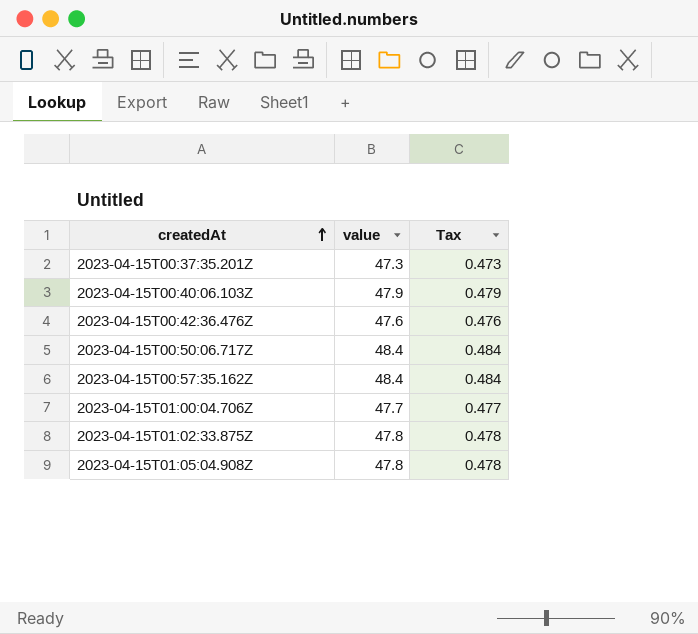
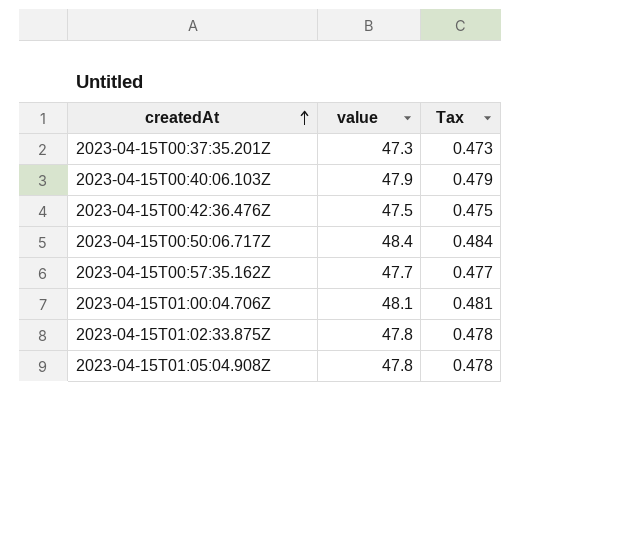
2023-04-15T00:42:36.476Z | value: 47.6 -> 47.5
2023-04-15T00:42:36.476Z | Tax: 0.476 -> 0.475
2023-04-15T00:57:35.162Z | value: 48.4 -> 47.7
2023-04-15T00:57:35.162Z | Tax: 0.484 -> 0.477
2023-04-15T01:00:04.706Z | value: 47.7 -> 48.1
2023-04-15T01:00:04.706Z | Tax: 0.477 -> 0.481

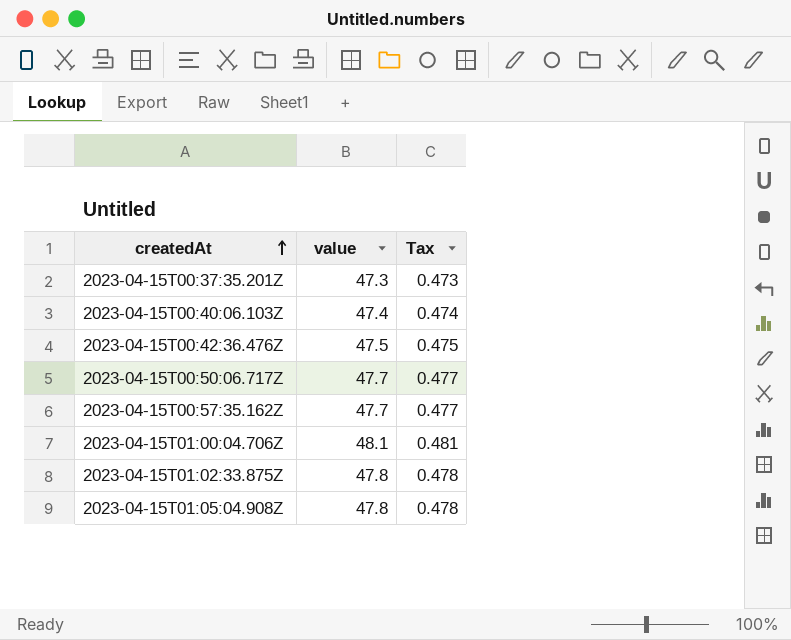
2023-04-15T00:40:06.103Z | value: 47.9 -> 47.4
2023-04-15T00:40:06.103Z | Tax: 0.479 -> 0.474
2023-04-15T00:50:06.717Z | value: 48.4 -> 47.7
2023-04-15T00:50:06.717Z | Tax: 0.484 -> 0.477

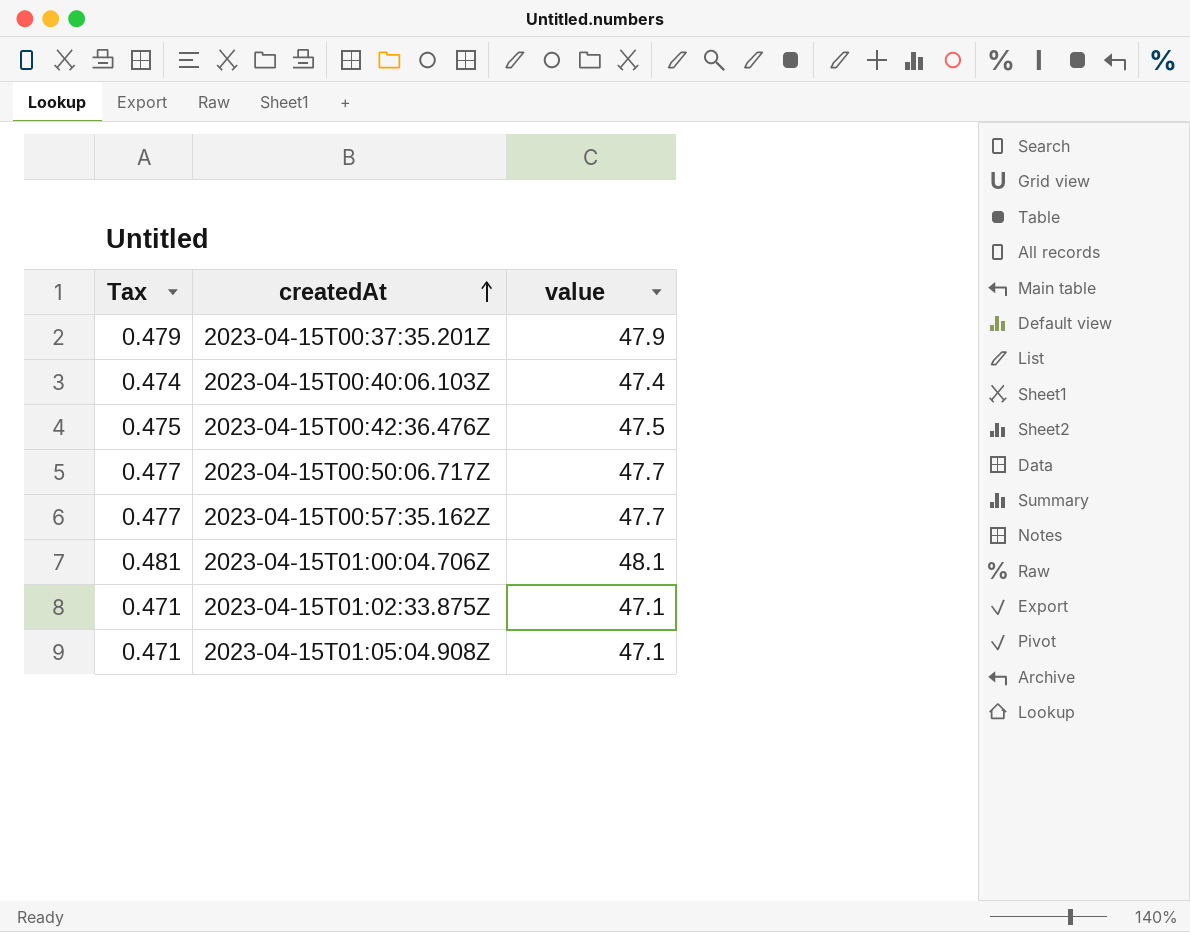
column Tax | position: 3 -> 1
2023-04-15T00:37:35.201Z | Tax: 0.473 -> 0.479
2023-04-15T00:37:35.201Z | value: 47.3 -> 47.9
2023-04-15T01:02:33.875Z | Tax: 0.478 -> 0.471
2023-04-15T01:02:33.875Z | value: 47.8 -> 47.1
2023-04-15T01:05:04.908Z | Tax: 0.478 -> 0.471
2023-04-15T01:05:04.908Z | value: 47.8 -> 47.1

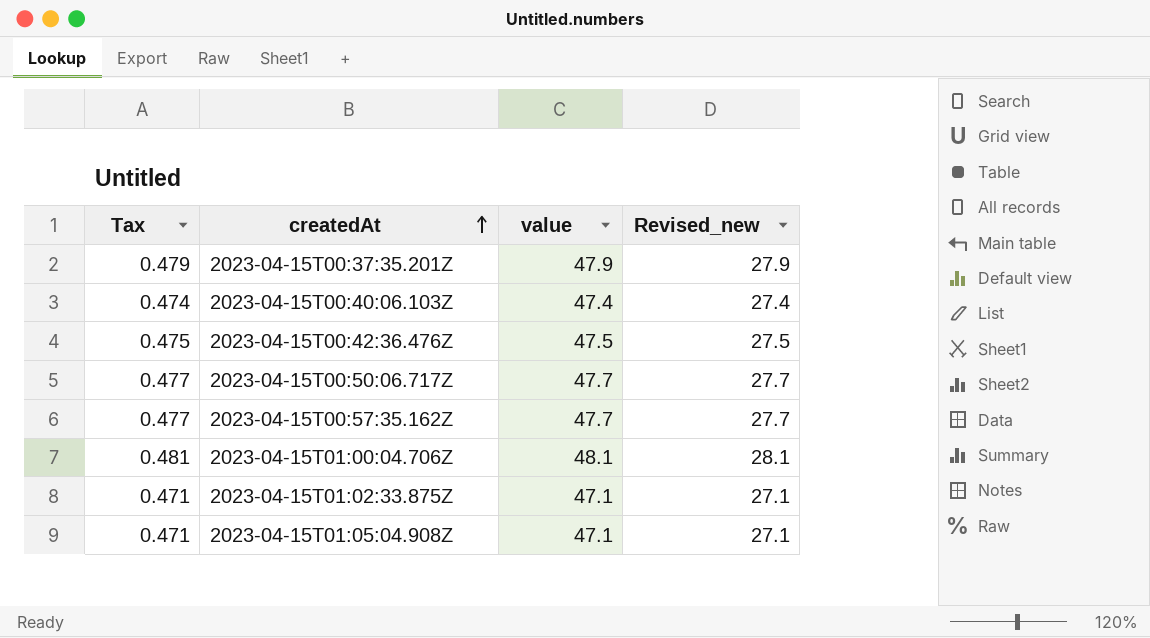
column Revised_new | formula: none -> [value] - 20

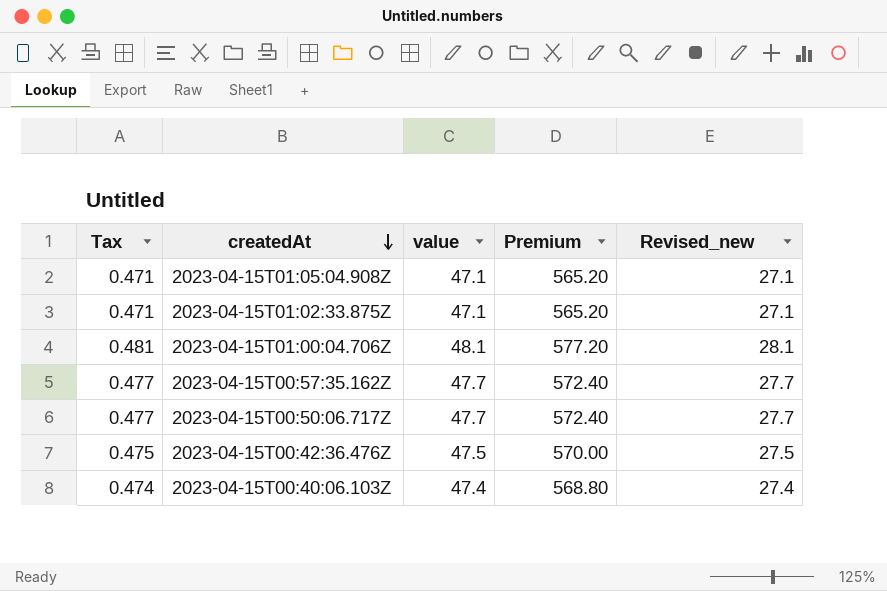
row order: createdAt ascending -> createdAt descending
column Premium | formula: none -> [value] * 12
row 2023-04-15T00:37:35.201Z: 0.479 | 47.9 | 27.9 -> none

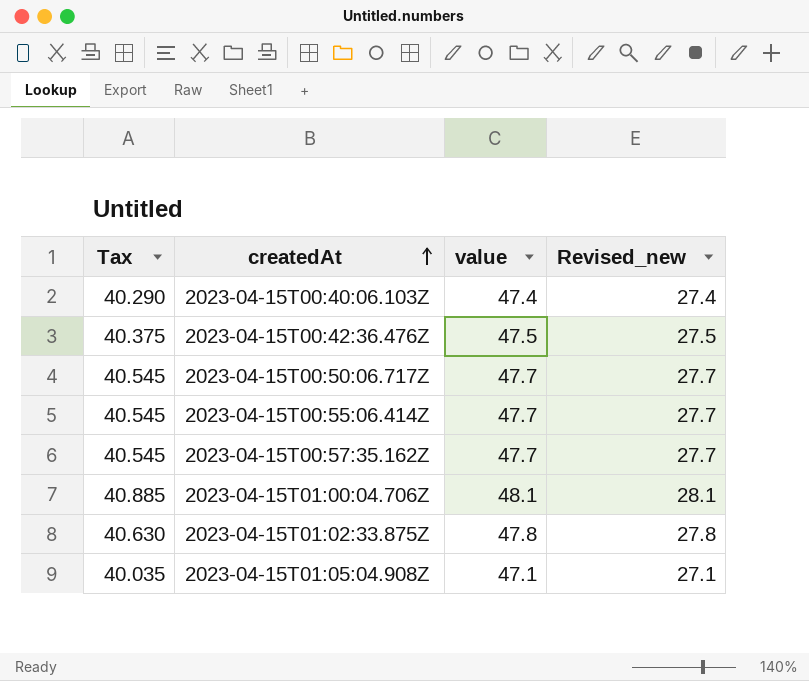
row order: createdAt descending -> createdAt ascending
column Premium | formula: [value] * 12 -> none
column Tax | formula: [value] * 0.01 -> [value] * 0.85
row 2023-04-15T00:55:06.414Z: none -> 40.545 | 47.7 | 27.7
2023-04-15T01:02:33.875Z | value: 47.1 -> 47.8
2023-04-15T01:02:33.875Z | Revised_new: 27.1 -> 27.8

